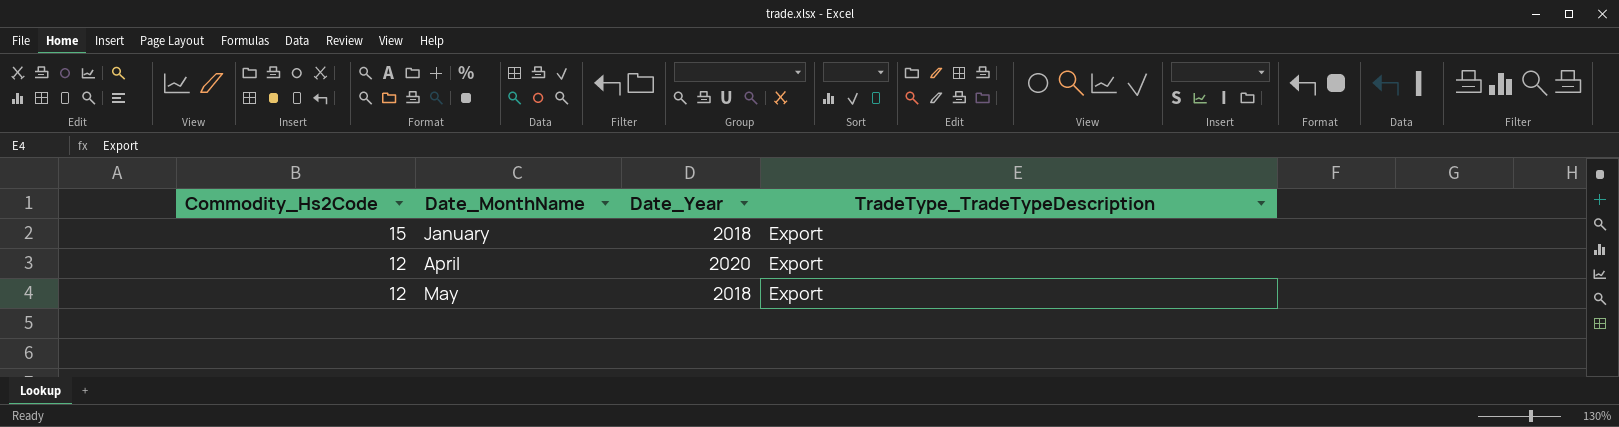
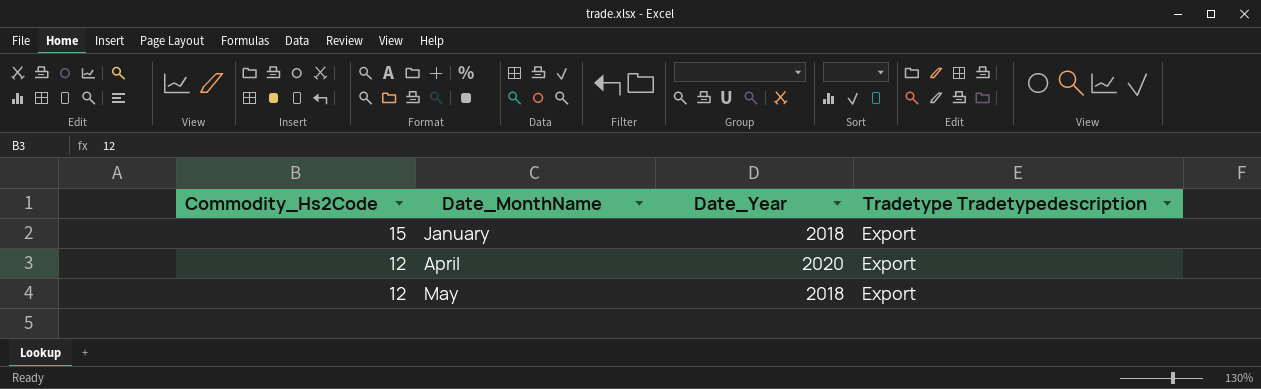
column name: TradeType_TradeTypeDescription -> Tradetype Tradetypedescription

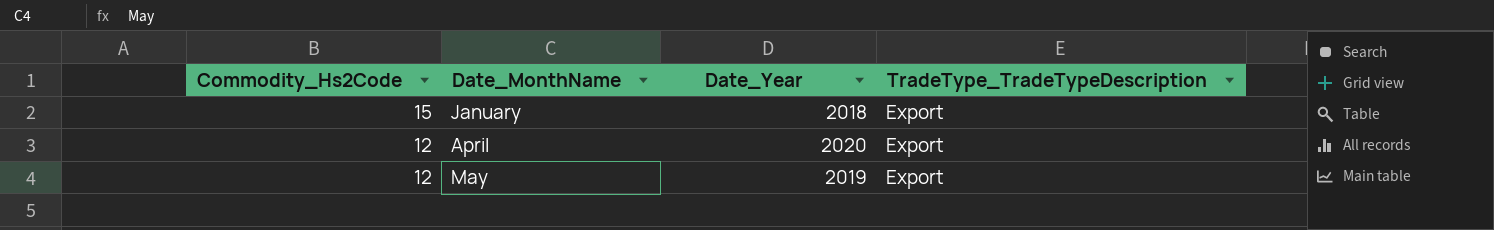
column name: Tradetype Tradetypedescription -> TradeType_TradeTypeDescription
May | Date_Year: 2018 -> 2019

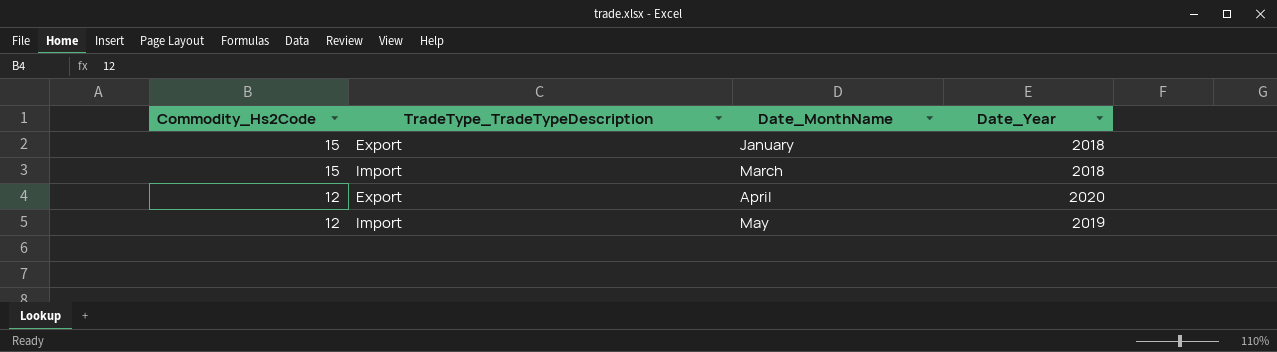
column TradeType_TradeTypeDescription | position: 4 -> 2
row March: none -> 15 | Import | 2018
May | TradeType_TradeTypeDescription: Export -> Import

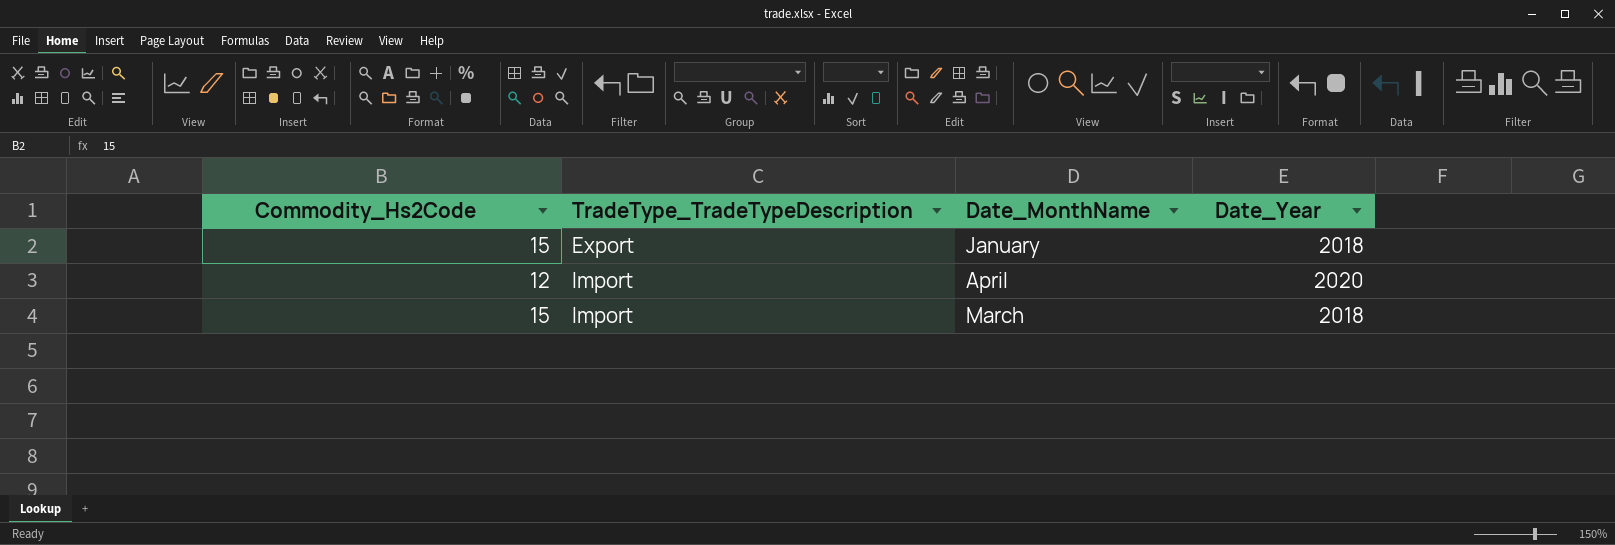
row order: Commodity_Hs2Code descending -> TradeType_TradeTypeDescription ascending
row May: 12 | Import | 2019 -> none
April | TradeType_TradeTypeDescription: Export -> Import

